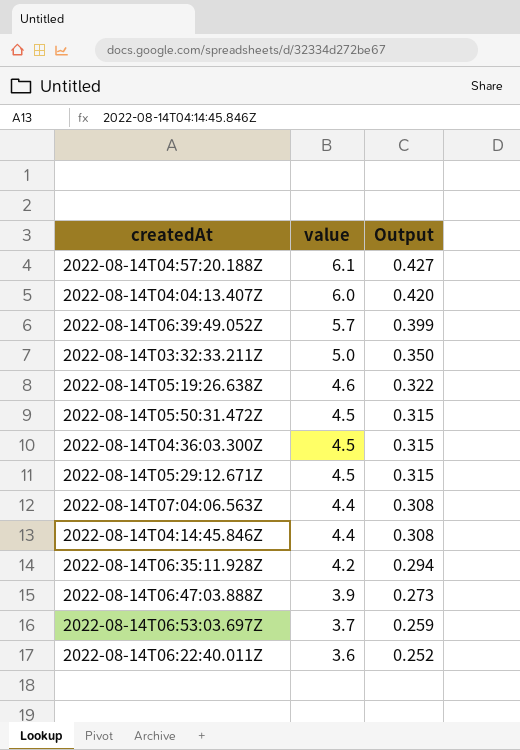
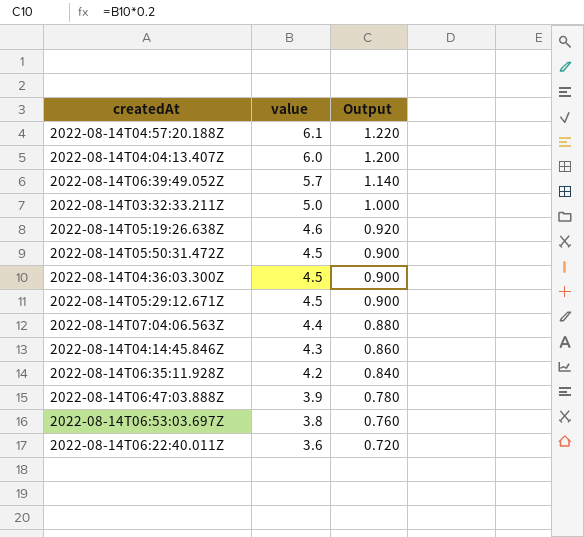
column Output | formula: [value] * 0.07 -> [value] * 0.2
2022-08-14T04:14:45.846Z | value: 4.4 -> 4.3
2022-08-14T06:53:03.697Z | value: 3.7 -> 3.8

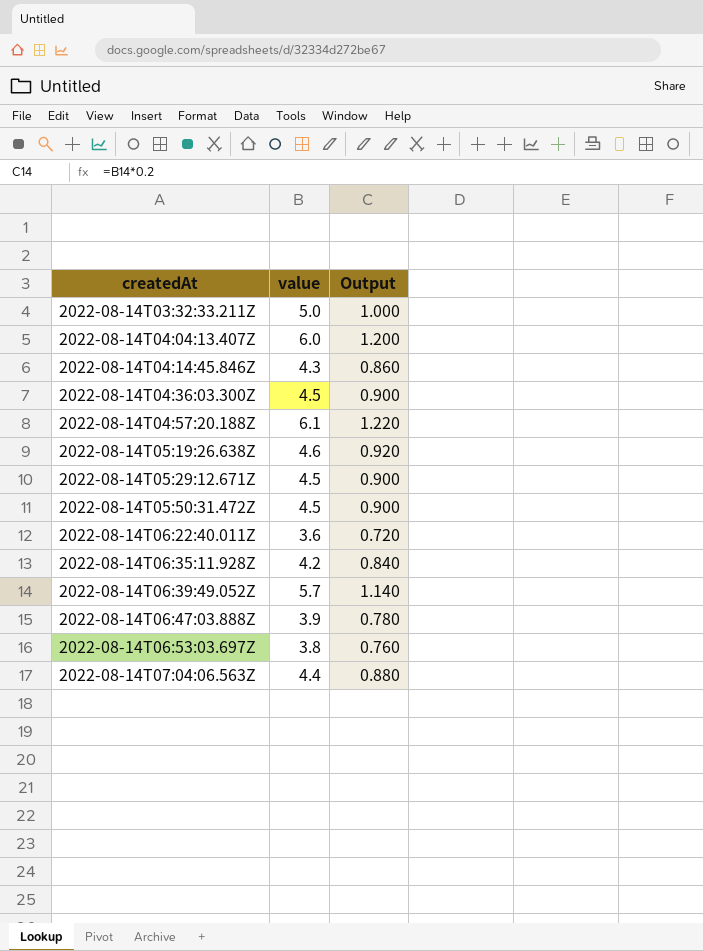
row order: value descending -> createdAt ascending

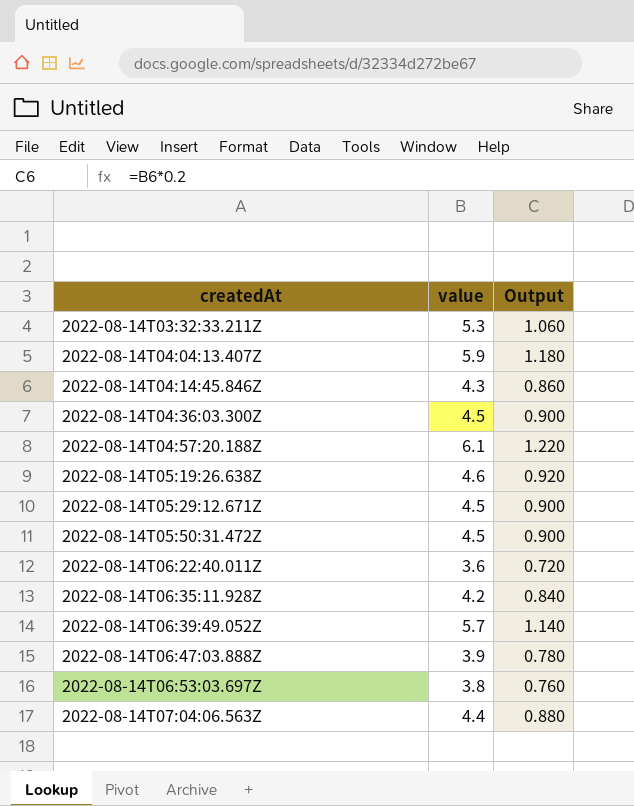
2022-08-14T03:32:33.211Z | value: 5.0 -> 5.3
2022-08-14T03:32:33.211Z | Output: 1.000 -> 1.060
2022-08-14T04:04:13.407Z | value: 6.0 -> 5.9
2022-08-14T04:04:13.407Z | Output: 1.200 -> 1.180

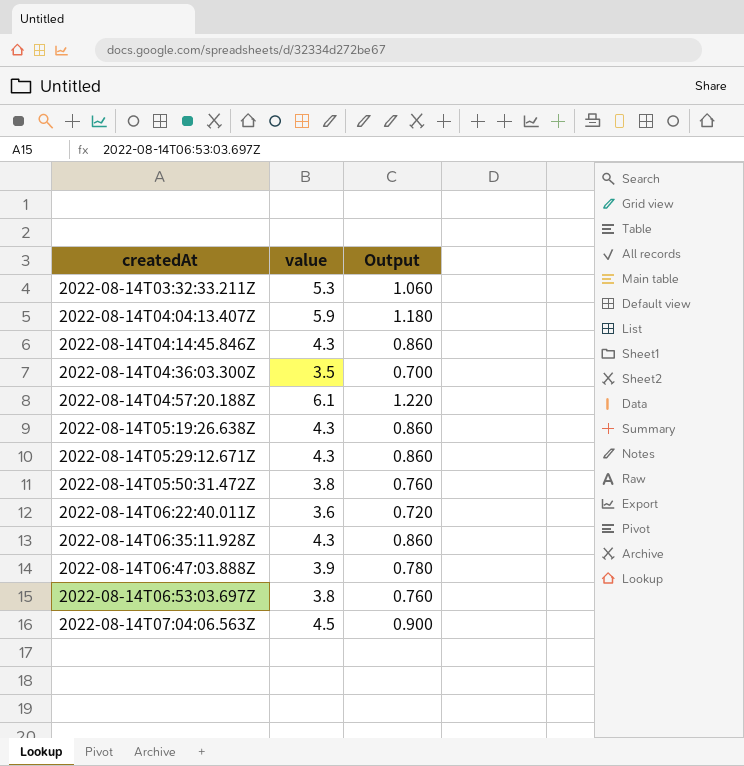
row 2022-08-14T06:39:49.052Z: 5.7 | 1.140 -> none
2022-08-14T04:36:03.300Z | value: 4.5 -> 3.5
2022-08-14T04:36:03.300Z | Output: 0.900 -> 0.700
2022-08-14T05:19:26.638Z | value: 4.6 -> 4.3
2022-08-14T05:19:26.638Z | Output: 0.920 -> 0.860
2022-08-14T05:29:12.671Z | value: 4.5 -> 4.3
2022-08-14T05:29:12.671Z | Output: 0.900 -> 0.860
2022-08-14T05:50:31.472Z | value: 4.5 -> 3.8
2022-08-14T05:50:31.472Z | Output: 0.900 -> 0.760
2022-08-14T06:35:11.928Z | value: 4.2 -> 4.3
2022-08-14T06:35:11.928Z | Output: 0.840 -> 0.860
2022-08-14T07:04:06.563Z | value: 4.4 -> 4.5
2022-08-14T07:04:06.563Z | Output: 0.880 -> 0.900

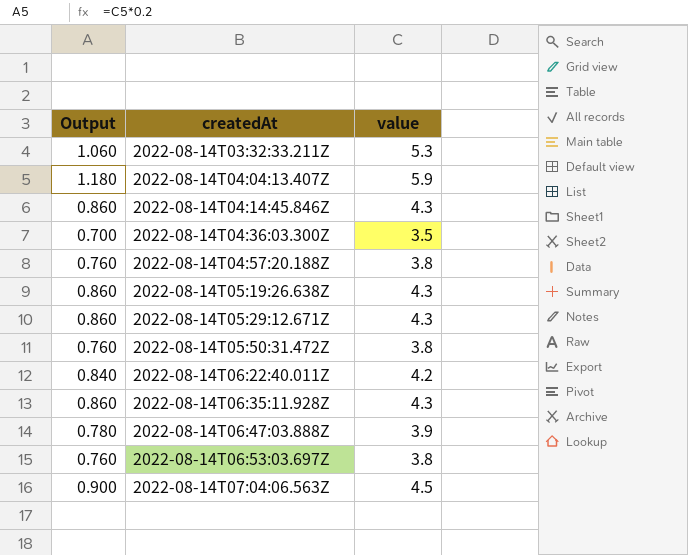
column Output | position: 3 -> 1
2022-08-14T04:57:20.188Z | Output: 1.220 -> 0.760
2022-08-14T04:57:20.188Z | value: 6.1 -> 3.8
2022-08-14T06:22:40.011Z | Output: 0.720 -> 0.840
2022-08-14T06:22:40.011Z | value: 3.6 -> 4.2

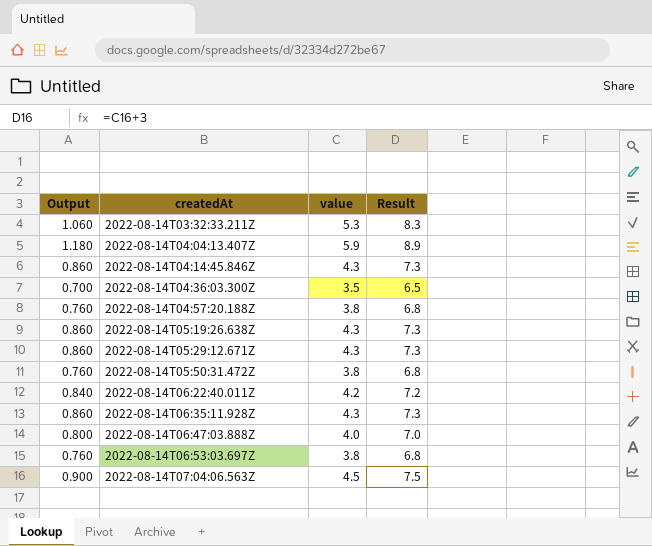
column Result | formula: none -> [value] + 3
2022-08-14T06:47:03.888Z | Output: 0.780 -> 0.800
2022-08-14T06:47:03.888Z | value: 3.9 -> 4.0

